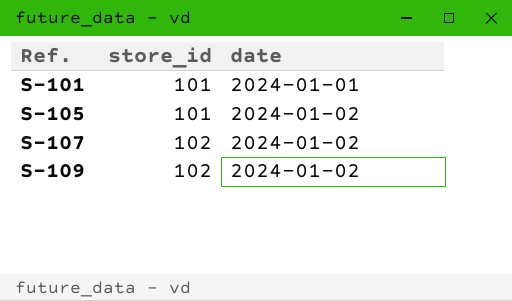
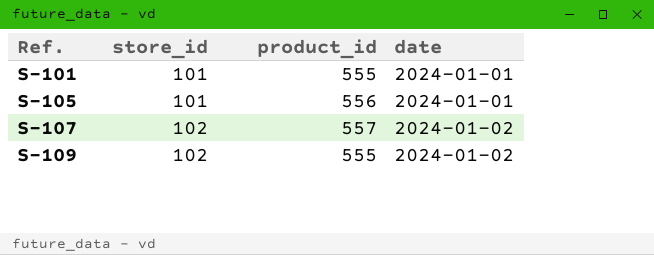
column product_id | position: none -> 3
S-105 | date: 2024-01-02 -> 2024-01-01

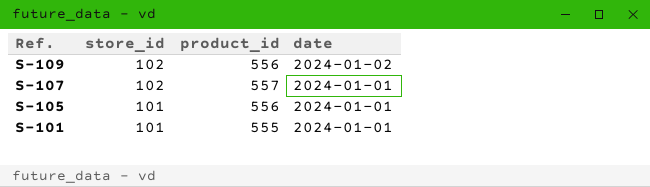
row order: Ref. ascending -> Ref. descending
S-109 | product_id: 555 -> 556
S-107 | date: 2024-01-02 -> 2024-01-01

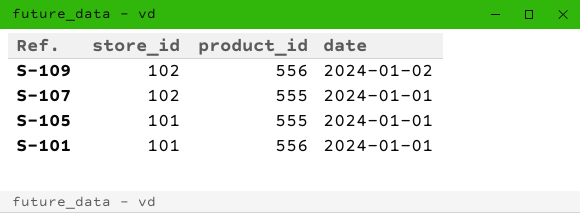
S-107 | product_id: 557 -> 555
S-105 | product_id: 556 -> 555
S-101 | product_id: 555 -> 556

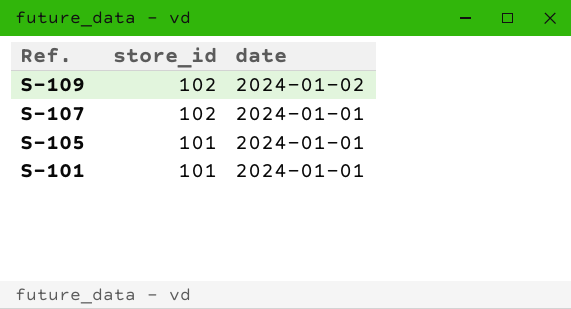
column product_id | position: 3 -> none

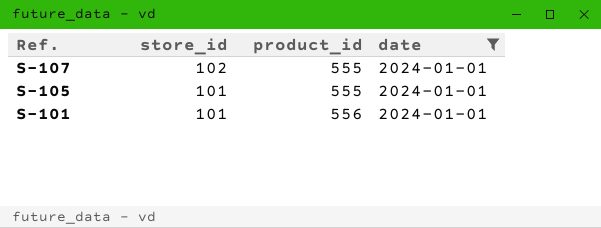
filter: none -> date = 2024-01-01
column product_id | position: none -> 3

